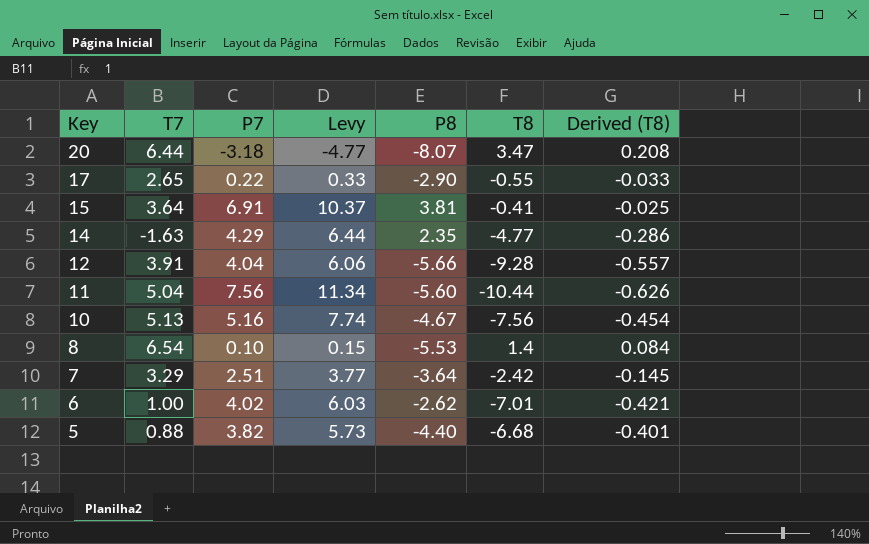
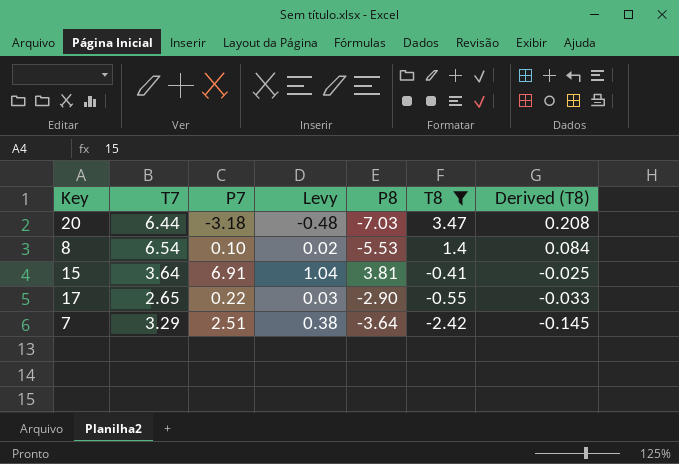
filter: none -> T8 >= -2.42
row order: Key descending -> T8 descending
column Levy | formula: [P7] * 1.5 -> [P7] * 0.15
20 | P8: -8.07 -> -7.03

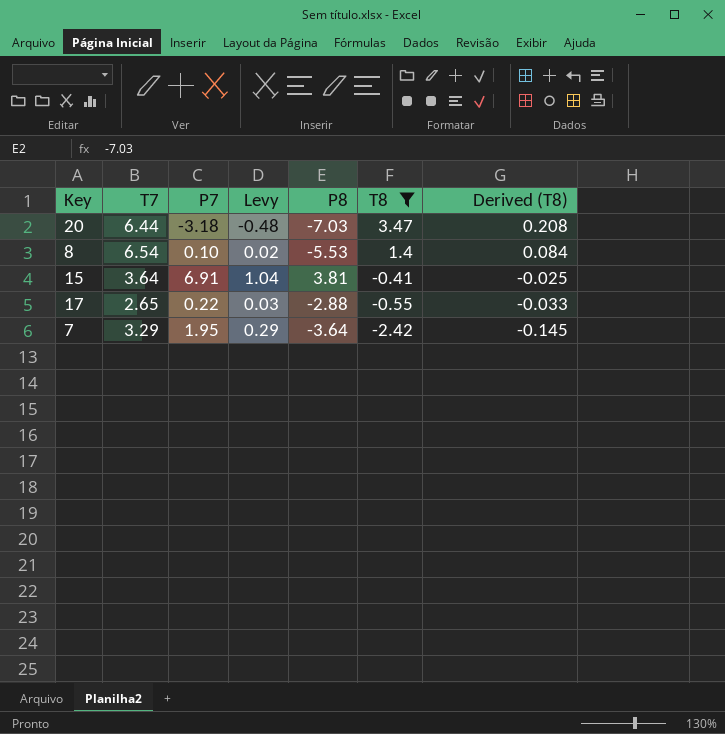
17 | P8: -2.90 -> -2.88
7 | P7: 2.51 -> 1.95
7 | Levy: 0.38 -> 0.29

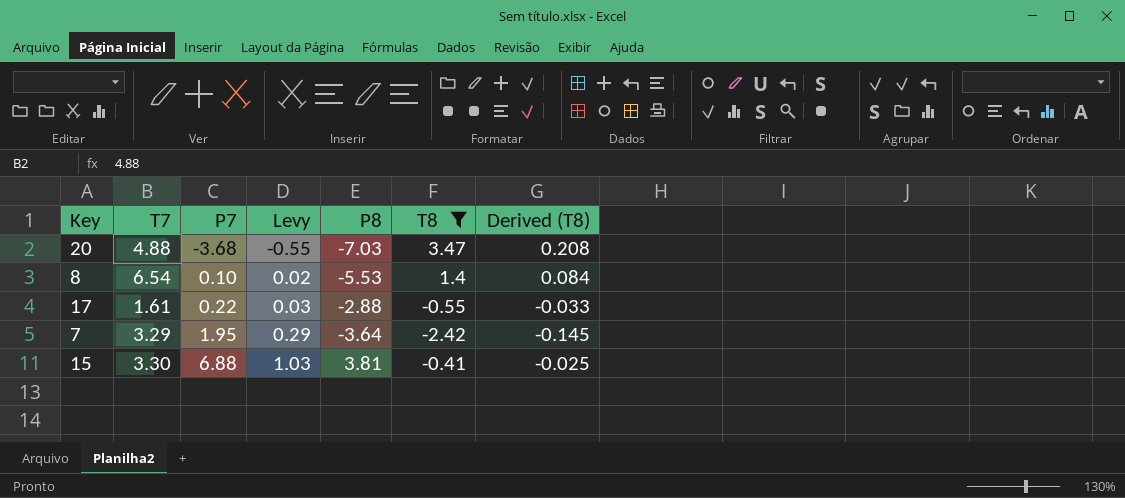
row order: T8 descending -> P7 ascending
20 | T7: 6.44 -> 4.88
20 | P7: -3.18 -> -3.68
20 | Levy: -0.48 -> -0.55
17 | T7: 2.65 -> 1.61
15 | T7: 3.64 -> 3.30
15 | P7: 6.91 -> 6.88
15 | Levy: 1.04 -> 1.03

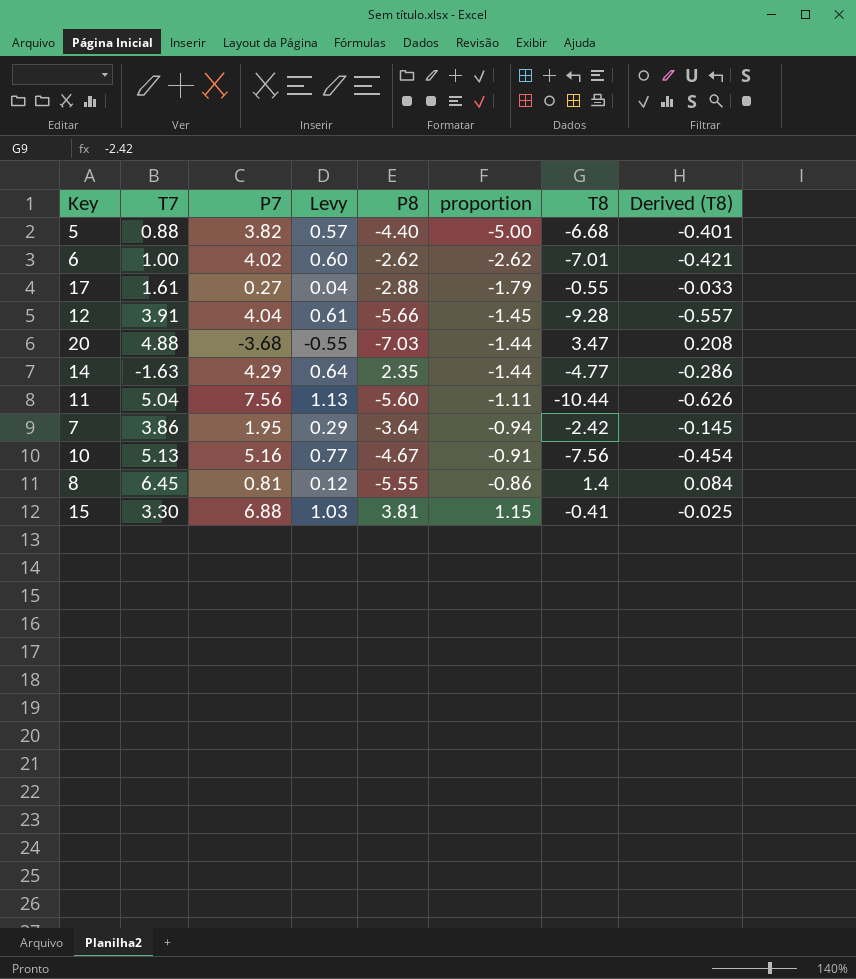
filter: T8 >= -2.42 -> none
row order: P7 ascending -> proportion ascending
column proportion | formula: none -> [P8] / [T7]
17 | P7: 0.22 -> 0.27
17 | Levy: 0.03 -> 0.04
7 | T7: 3.29 -> 3.86
8 | T7: 6.54 -> 6.45
8 | P7: 0.10 -> 0.81
8 | Levy: 0.02 -> 0.12
8 | P8: -5.53 -> -5.55

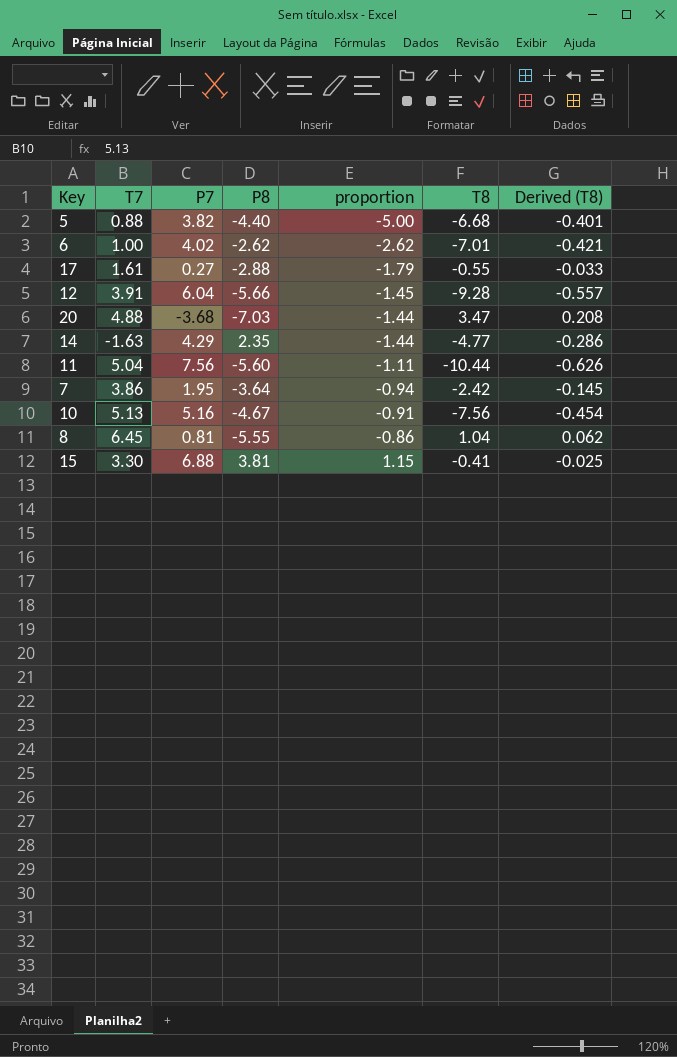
column Levy | formula: [P7] * 0.15 -> none
12 | P7: 4.04 -> 6.04
8 | T8: 1.4 -> 1.04
8 | Derived (T8): 0.084 -> 0.062

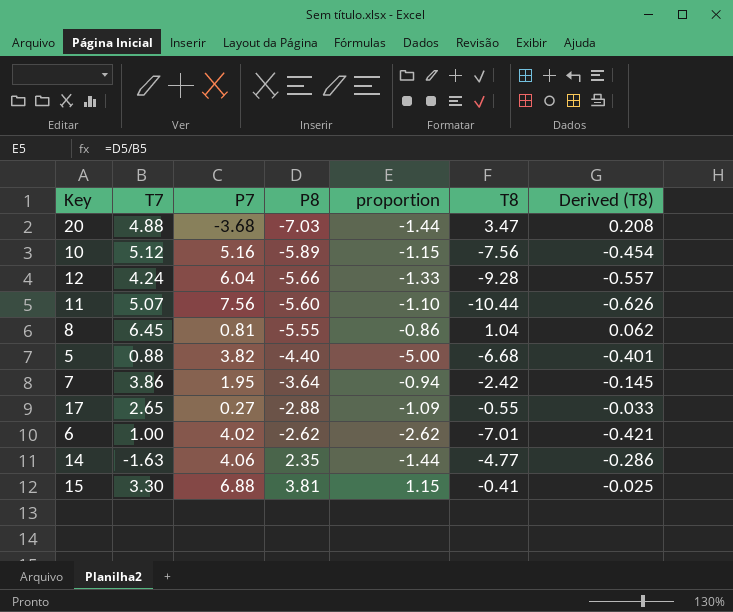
row order: proportion ascending -> P8 ascending
10 | T7: 5.13 -> 5.12
10 | P8: -4.67 -> -5.89
10 | proportion: -0.91 -> -1.15
12 | T7: 3.91 -> 4.24
12 | proportion: -1.45 -> -1.33
11 | T7: 5.04 -> 5.07
11 | proportion: -1.11 -> -1.10
17 | T7: 1.61 -> 2.65
17 | proportion: -1.79 -> -1.09
14 | P7: 4.29 -> 4.06

